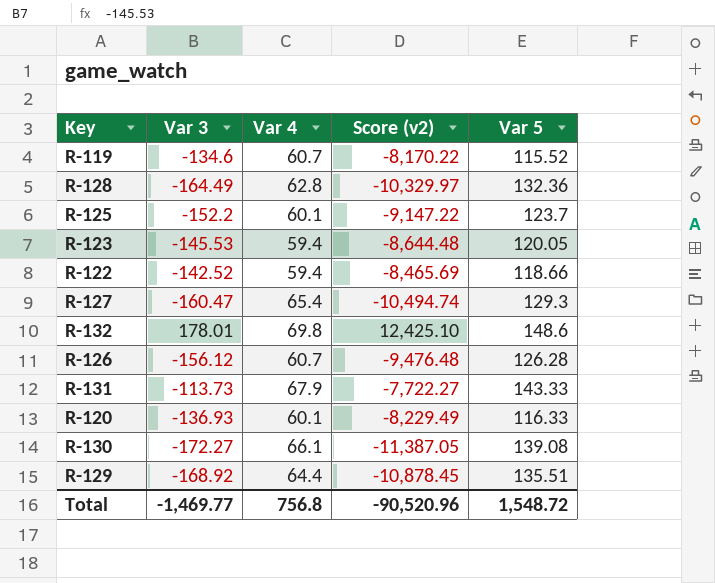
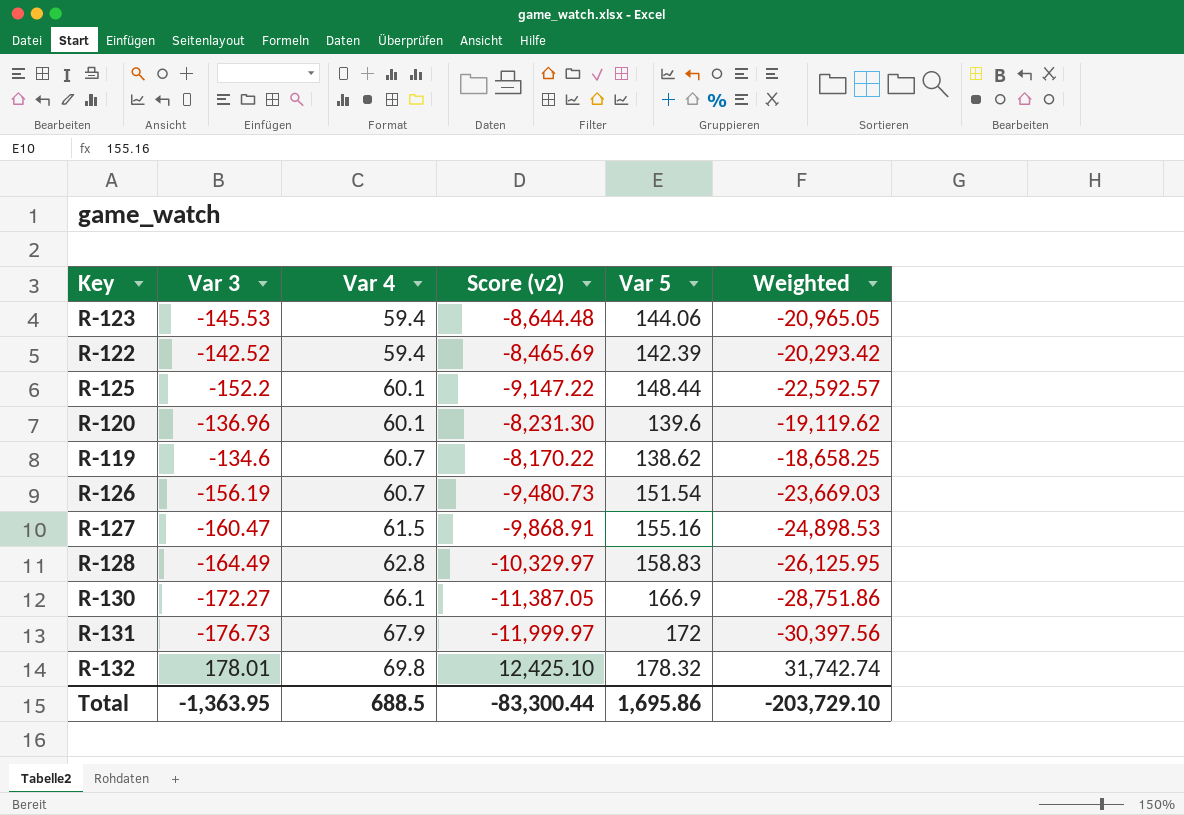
row order: none -> Var 4 ascending
column Weighted | formula: none -> [Var 3] * [Var 5]
row R-129: -168.92 | 64.4 | -10,878.45 | 135.51 -> none
R-123 | Var 5: 120.05 -> 144.06
R-122 | Var 5: 118.66 -> 142.39
R-125 | Var 5: 123.7 -> 148.44
R-120 | Var 3: -136.93 -> -136.96
R-120 | Score (v2): -8,229.49 -> -8,231.30
R-120 | Var 5: 116.33 -> 139.6
R-119 | Var 5: 115.52 -> 138.62
R-126 | Var 3: -156.12 -> -156.19
R-126 | Score (v2): -9,476.48 -> -9,480.73
R-126 | Var 5: 126.28 -> 151.54
R-127 | Var 4: 65.4 -> 61.5
R-127 | Score (v2): -10,494.74 -> -9,868.91
R-127 | Var 5: 129.3 -> 155.16
R-128 | Var 5: 132.36 -> 158.83
R-130 | Var 5: 139.08 -> 166.9
R-131 | Var 3: -113.73 -> -176.73
R-131 | Score (v2): -7,722.27 -> -11,999.97
R-131 | Var 5: 143.33 -> 172
R-132 | Var 5: 148.6 -> 178.32
Total | Var 3: -1,469.77 -> -1,363.95
Total | Var 4: 756.8 -> 688.5
Total | Score (v2): -90,520.96 -> -83,300.44
Total | Var 5: 1,548.72 -> 1,695.86

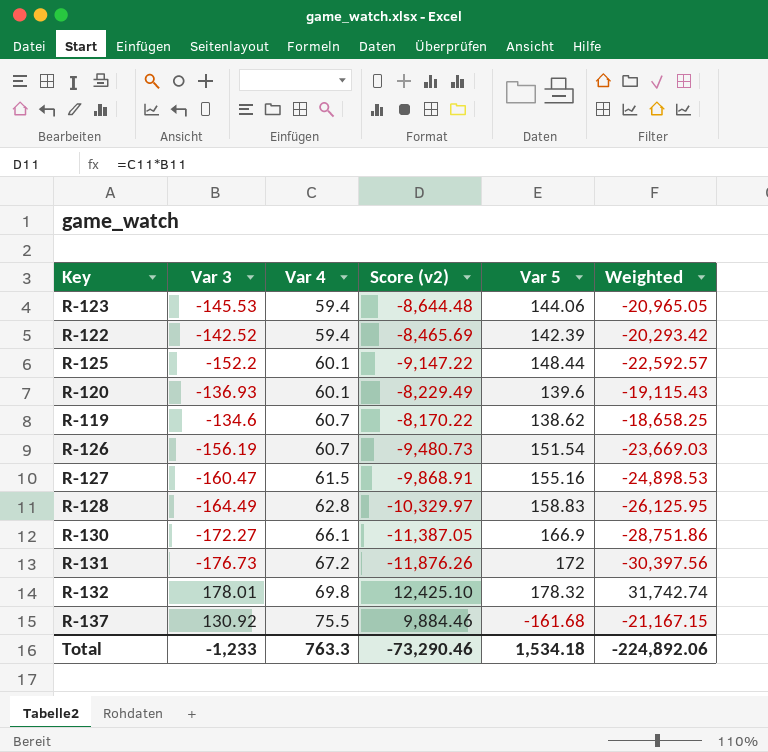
R-120 | Var 3: -136.96 -> -136.93
R-120 | Score (v2): -8,231.30 -> -8,229.49
R-120 | Weighted: -19,119.62 -> -19,115.43
R-131 | Var 4: 67.9 -> 67.2
R-131 | Score (v2): -11,999.97 -> -11,876.26
row R-137: none -> 130.92 | 75.5 | 9,884.46 | -161.68 | -21,167.15
Total | Var 3: -1,363.95 -> -1,233
Total | Var 4: 688.5 -> 763.3
Total | Score (v2): -83,300.44 -> -73,290.46
Total | Var 5: 1,695.86 -> 1,534.18
Total | Weighted: -203,729.10 -> -224,892.06

